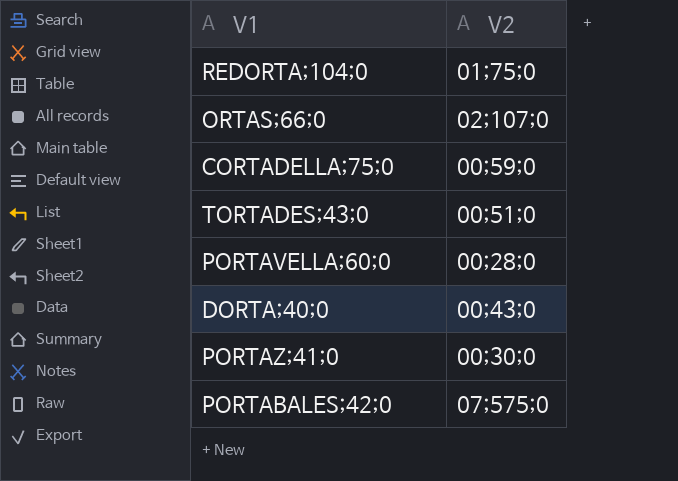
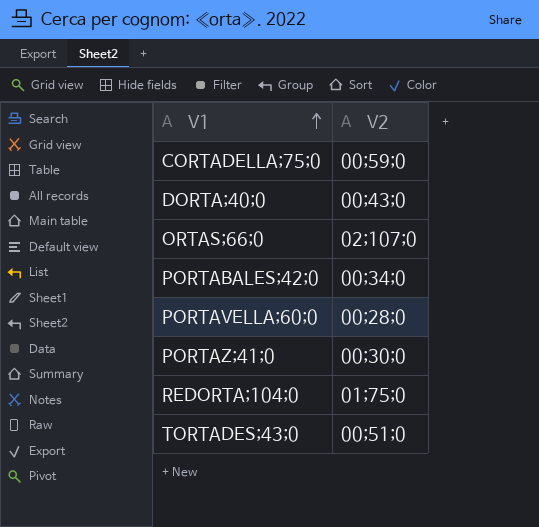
row order: none -> V1 ascending
PORTABALES;42;0 | V2: 07;575;0 -> 00;34;0

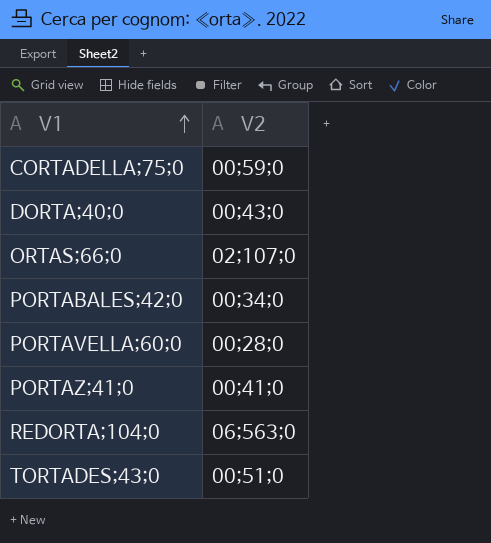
PORTAZ;41;0 | V2: 00;30;0 -> 00;41;0
REDORTA;104;0 | V2: 01;75;0 -> 06;563;0

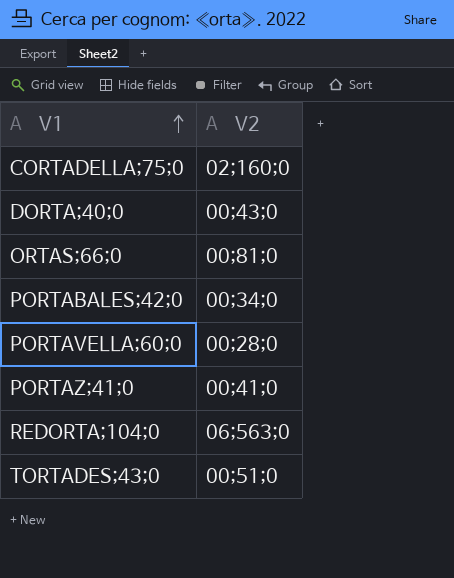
CORTADELLA;75;0 | V2: 00;59;0 -> 02;160;0
ORTAS;66;0 | V2: 02;107;0 -> 00;81;0

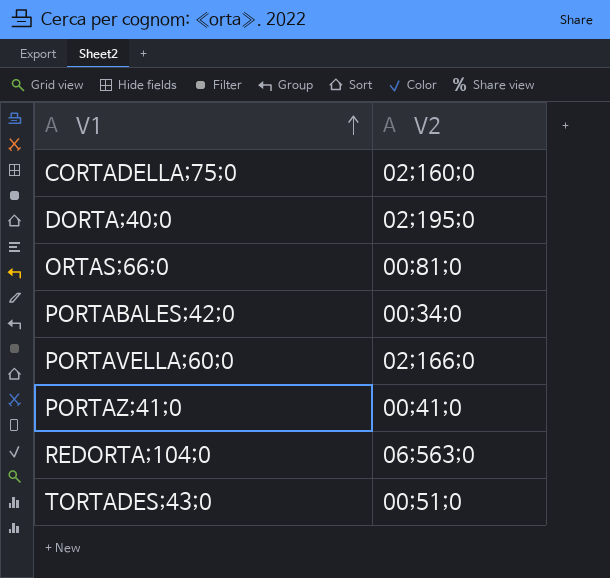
DORTA;40;0 | V2: 00;43;0 -> 02;195;0
PORTAVELLA;60;0 | V2: 00;28;0 -> 02;166;0

